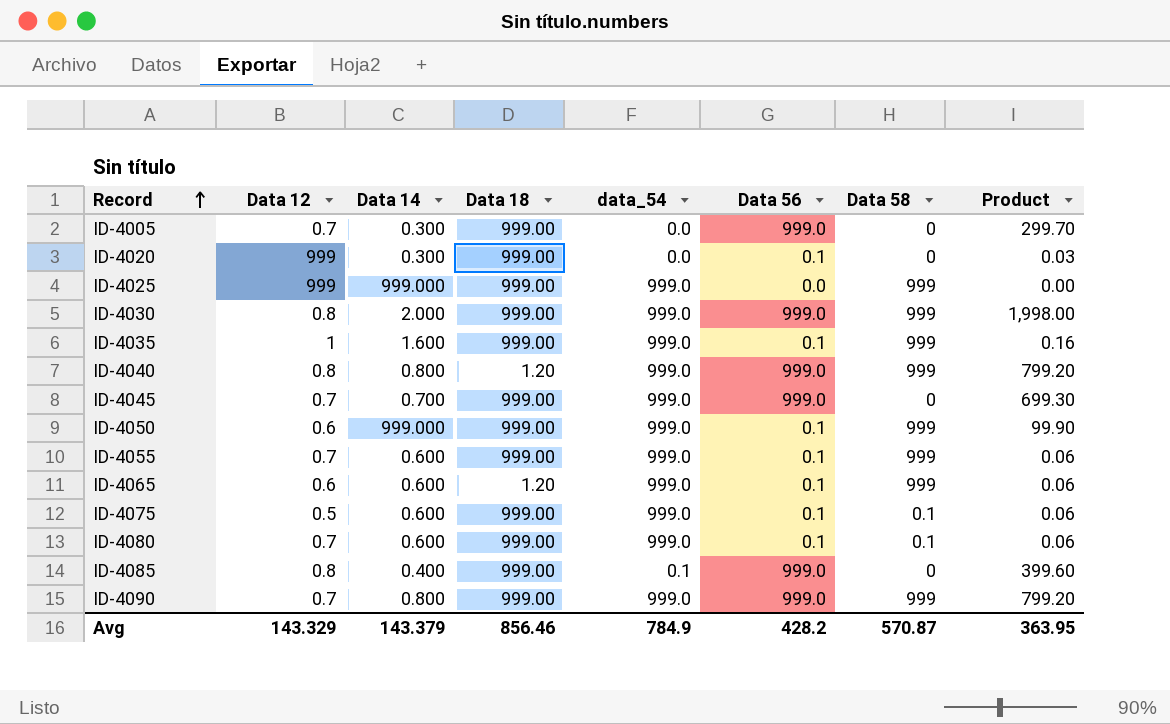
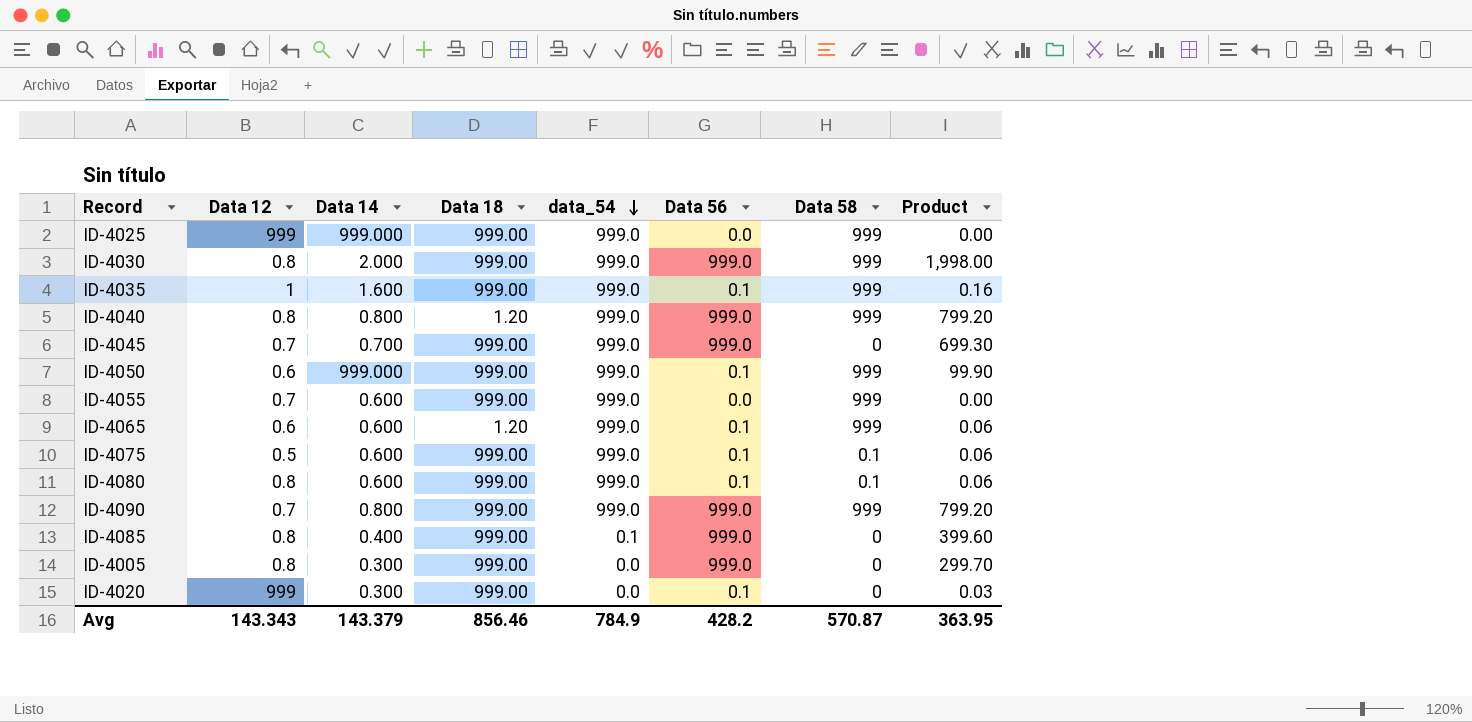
row order: Record ascending -> data_54 descending
ID-4055 | Data 56: 0.1 -> 0.0
ID-4055 | Product: 0.06 -> 0.00
ID-4080 | Data 12: 0.7 -> 0.8
ID-4005 | Data 12: 0.7 -> 0.8
Avg | Data 12: 143.329 -> 143.343

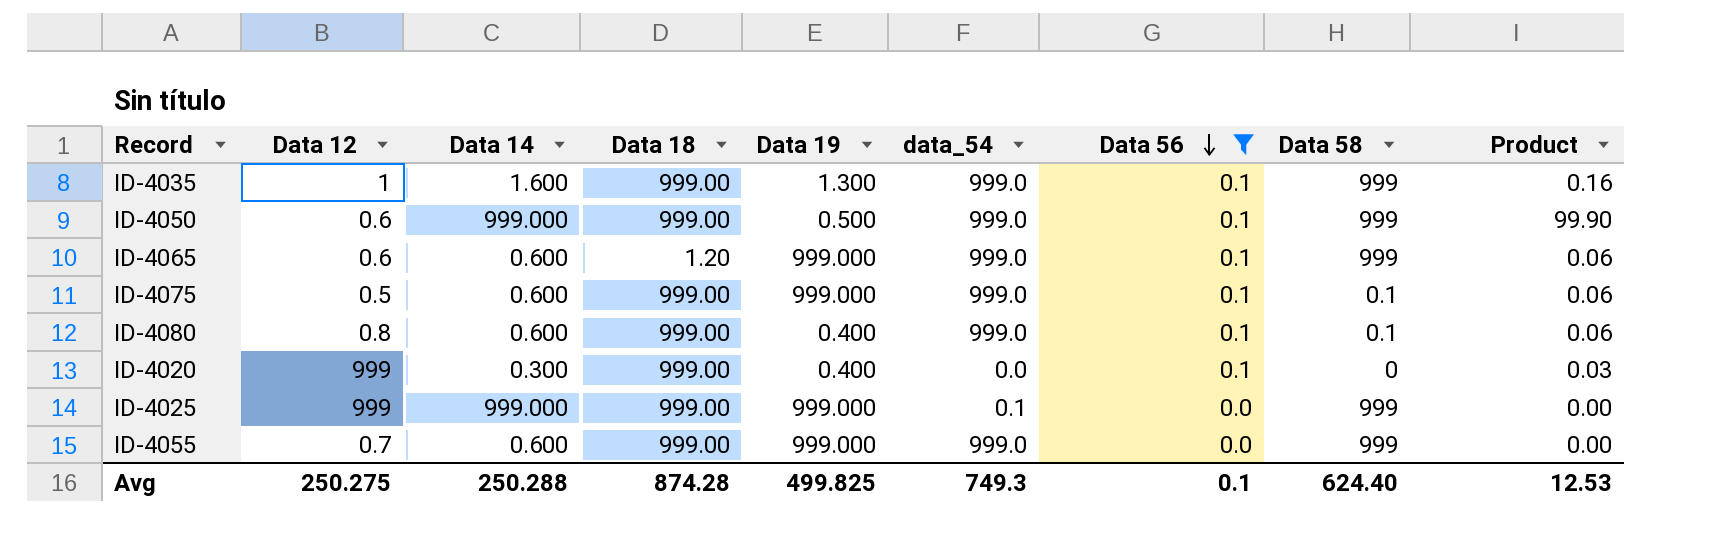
filter: none -> Data 56 != 999.0
row order: data_54 descending -> Data 56 descending
column Data 19 | position: none -> 5
ID-4025 | data_54: 999.0 -> 0.1
Avg | Data 12: 143.343 -> 250.275
Avg | Data 14: 143.379 -> 250.288
Avg | Data 18: 856.46 -> 874.28
Avg | data_54: 784.9 -> 749.3
Avg | Data 56: 428.2 -> 0.1
Avg | Data 58: 570.87 -> 624.40
Avg | Product: 363.95 -> 12.53

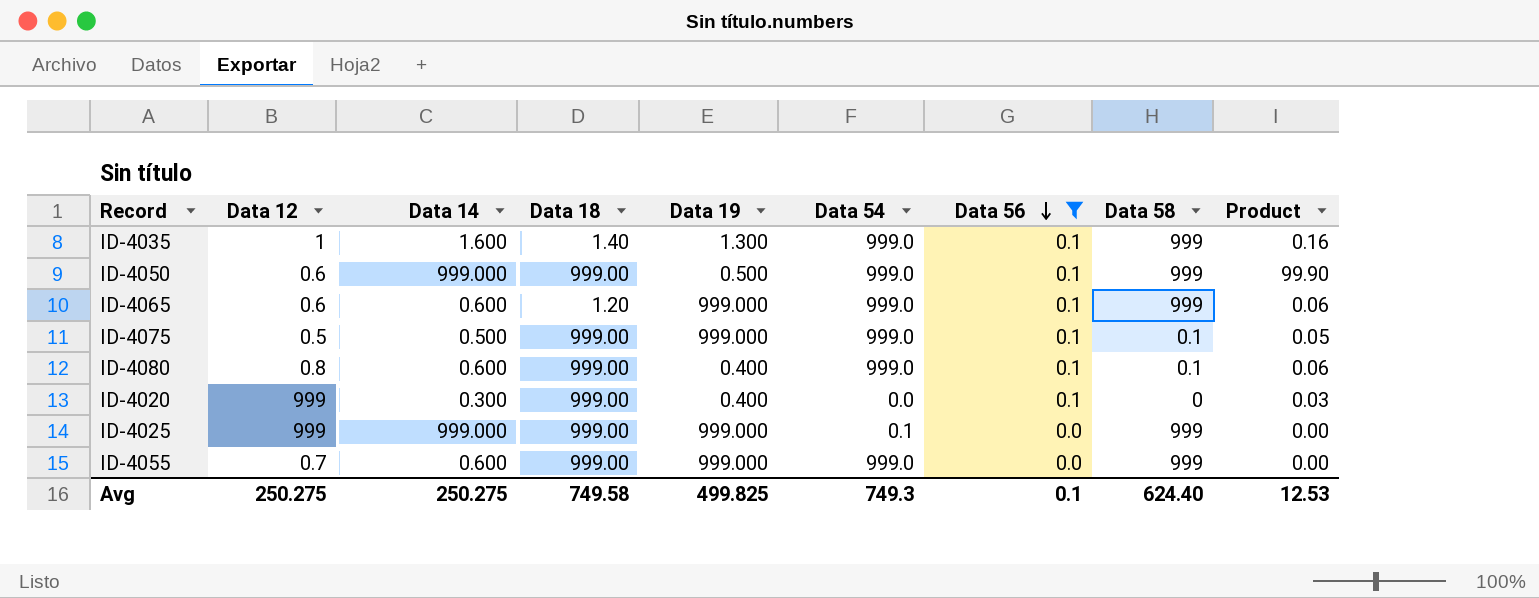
column name: data_54 -> Data 54
ID-4035 | Data 18: 999.00 -> 1.40
ID-4075 | Data 14: 0.600 -> 0.500
ID-4075 | Product: 0.06 -> 0.05
Avg | Data 14: 250.288 -> 250.275
Avg | Data 18: 874.28 -> 749.58

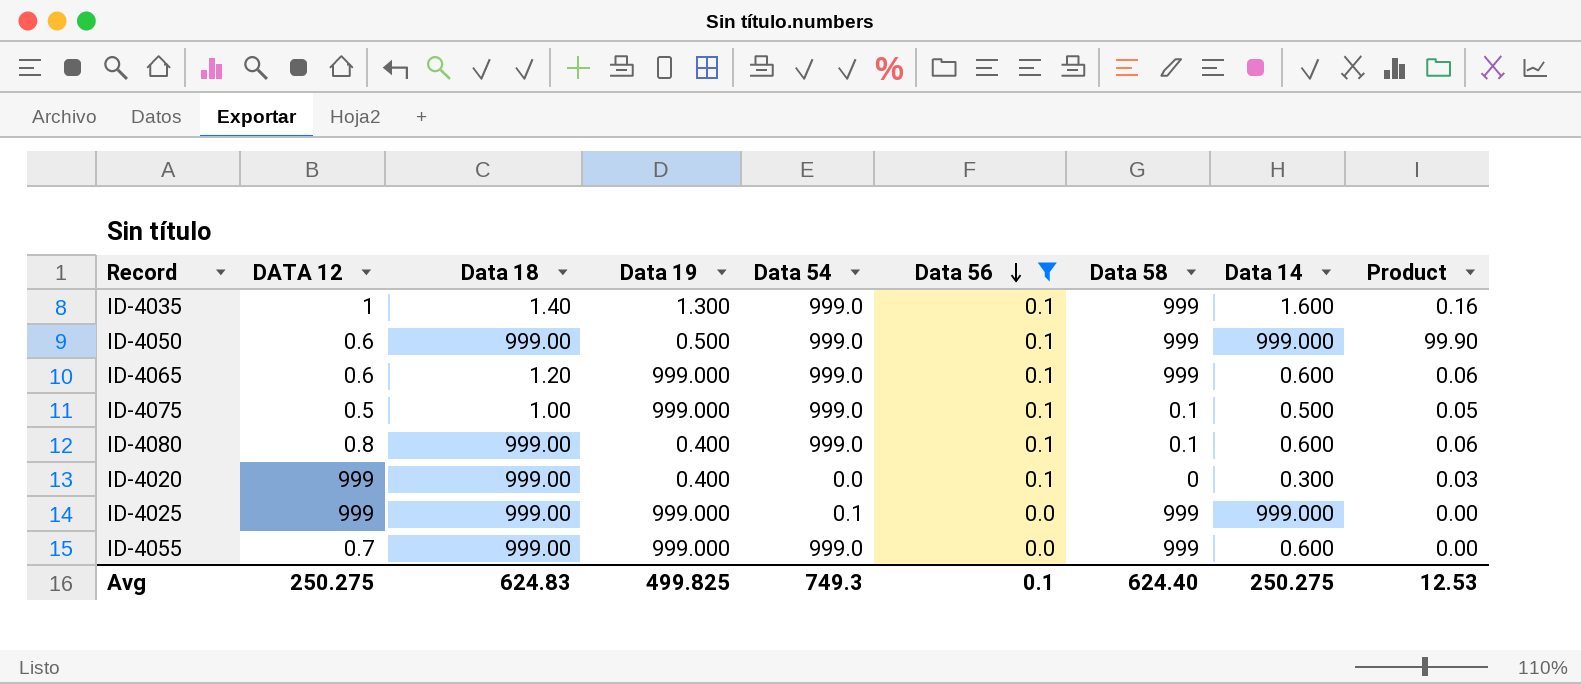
column name: Data 12 -> DATA 12
column Data 14 | position: 3 -> 8
ID-4075 | Data 18: 999.00 -> 1.00
Avg | Data 18: 749.58 -> 624.83

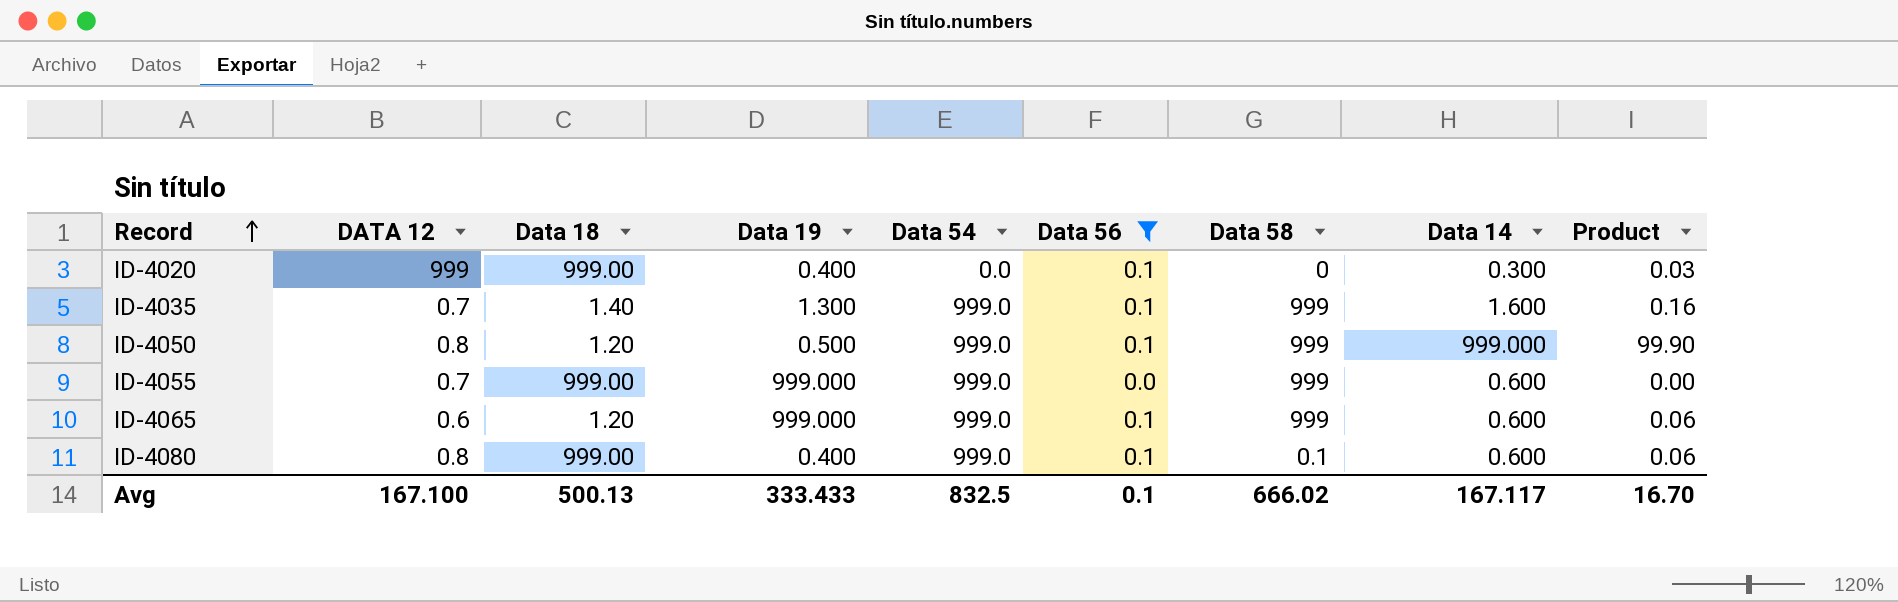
row order: Data 56 descending -> Record ascending
row ID-4075: 0.5 | 1.00 | 999.000 | 999.0 | 0.1 | 0.1 | 0.500 | 0.05 -> none
row ID-4025: 999 | 999.00 | 999.000 | 0.1 | 0.0 | 999 | 999.000 | 0.00 -> none
ID-4035 | DATA 12: 1 -> 0.7
ID-4050 | DATA 12: 0.6 -> 0.8
ID-4050 | Data 18: 999.00 -> 1.20
Avg | DATA 12: 250.275 -> 167.100
Avg | Data 18: 624.83 -> 500.13
Avg | Data 19: 499.825 -> 333.433
Avg | Data 54: 749.3 -> 832.5
Avg | Data 58: 624.40 -> 666.02
Avg | Data 14: 250.275 -> 167.117
Avg | Product: 12.53 -> 16.70

